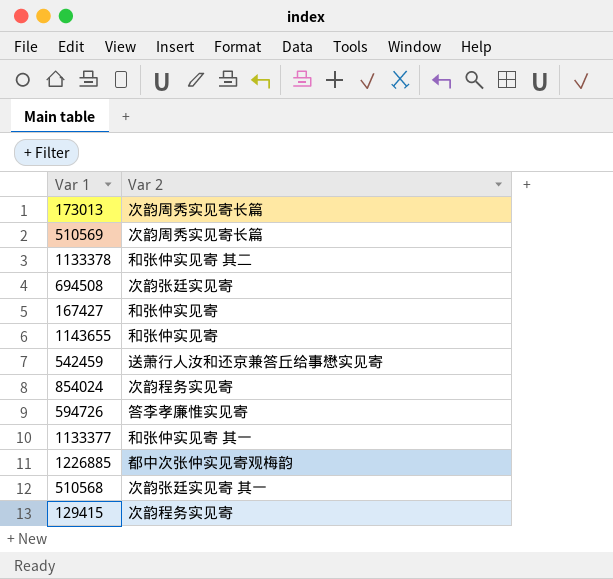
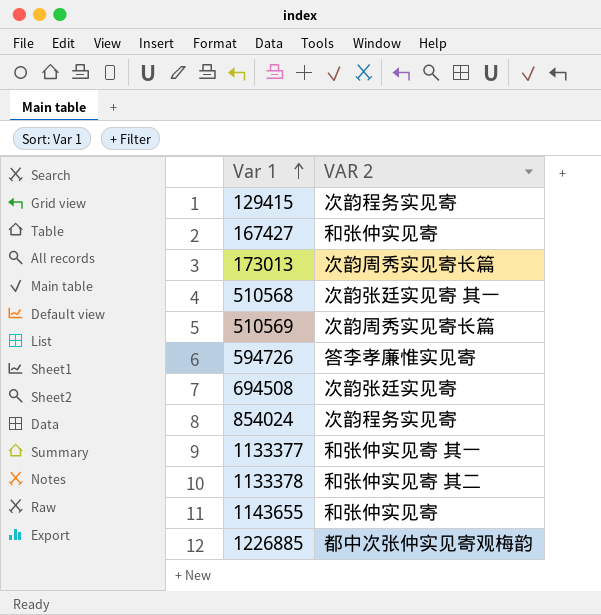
row order: none -> Var 1 ascending
column name: Var 2 -> VAR 2
row 542459: 送萧行人汝和还京兼答丘给事懋实见寄 -> none

